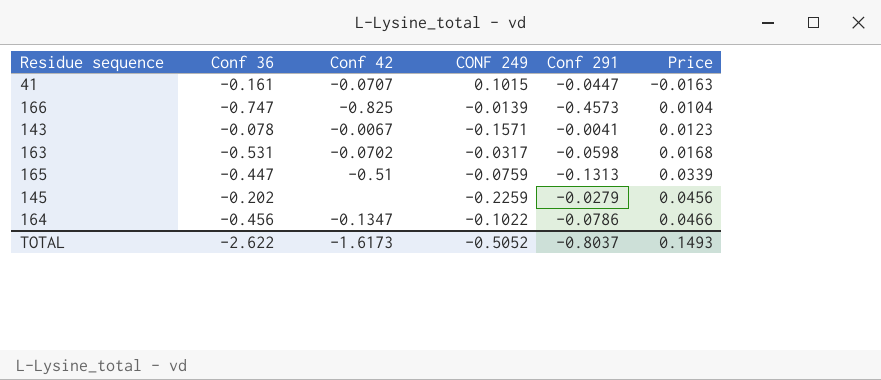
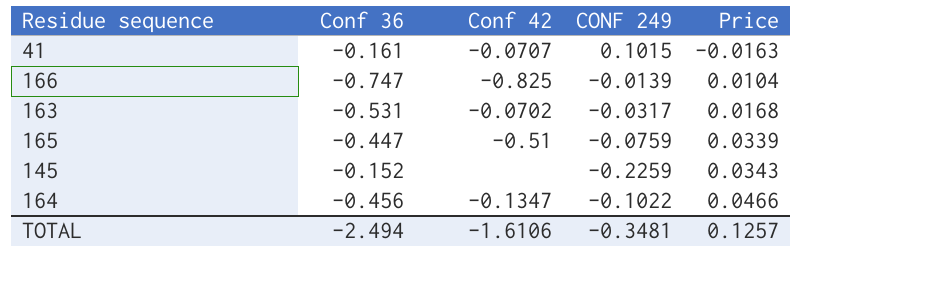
column Conf 291 | position: 5 -> none
row 143: -0.078 | -0.0067 | -0.1571 | -0.0041 | 0.0123 -> none
145 | Conf 36: -0.202 -> -0.152
145 | Price: 0.0456 -> 0.0343
TOTAL | Conf 36: -2.622 -> -2.494
TOTAL | Conf 42: -1.6173 -> -1.6106
TOTAL | CONF 249: -0.5052 -> -0.3481
TOTAL | Price: 0.1493 -> 0.1257

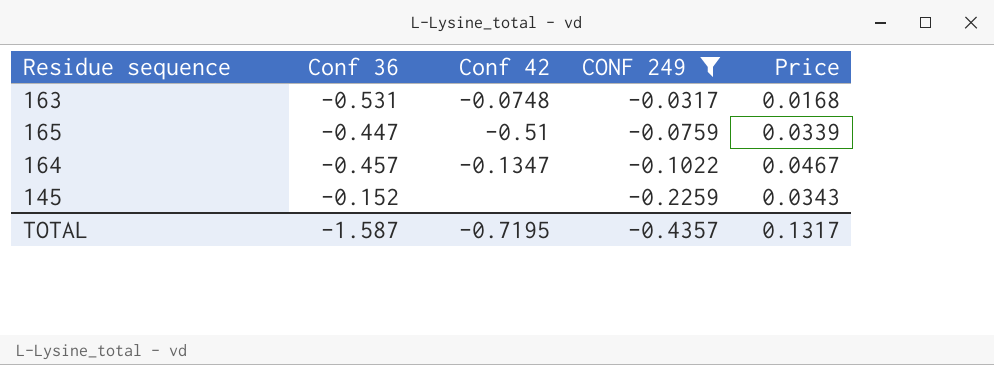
filter: none -> CONF 249 <= -0.0317
row order: Price ascending -> CONF 249 descending
163 | Conf 42: -0.0702 -> -0.0748
164 | Conf 36: -0.456 -> -0.457
164 | Price: 0.0466 -> 0.0467
TOTAL | Conf 36: -2.494 -> -1.587
TOTAL | Conf 42: -1.6106 -> -0.7195
TOTAL | CONF 249: -0.3481 -> -0.4357
TOTAL | Price: 0.1257 -> 0.1317

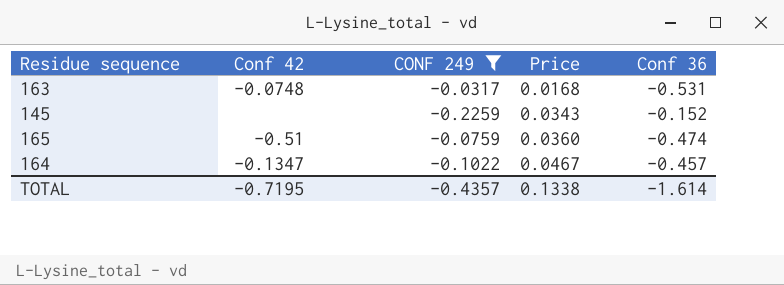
row order: CONF 249 descending -> Price ascending
column Conf 36 | position: 2 -> 5
165 | Price: 0.0339 -> 0.0360
165 | Conf 36: -0.447 -> -0.474
TOTAL | Price: 0.1317 -> 0.1338
TOTAL | Conf 36: -1.587 -> -1.614

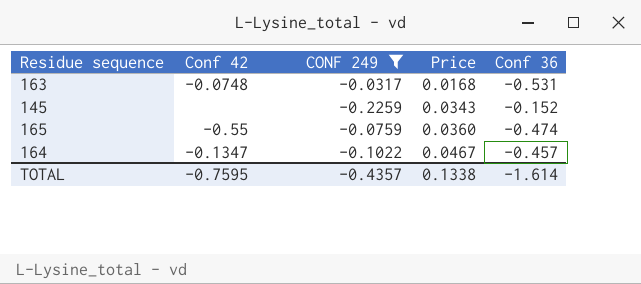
165 | Conf 42: -0.51 -> -0.55
TOTAL | Conf 42: -0.7195 -> -0.7595

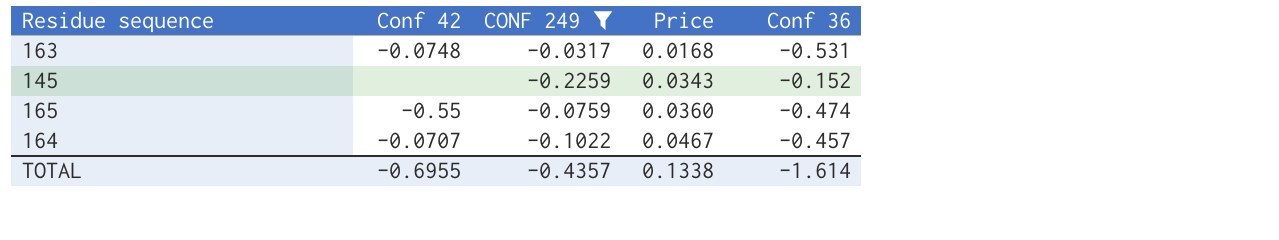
164 | Conf 42: -0.1347 -> -0.0707
TOTAL | Conf 42: -0.7595 -> -0.6955

